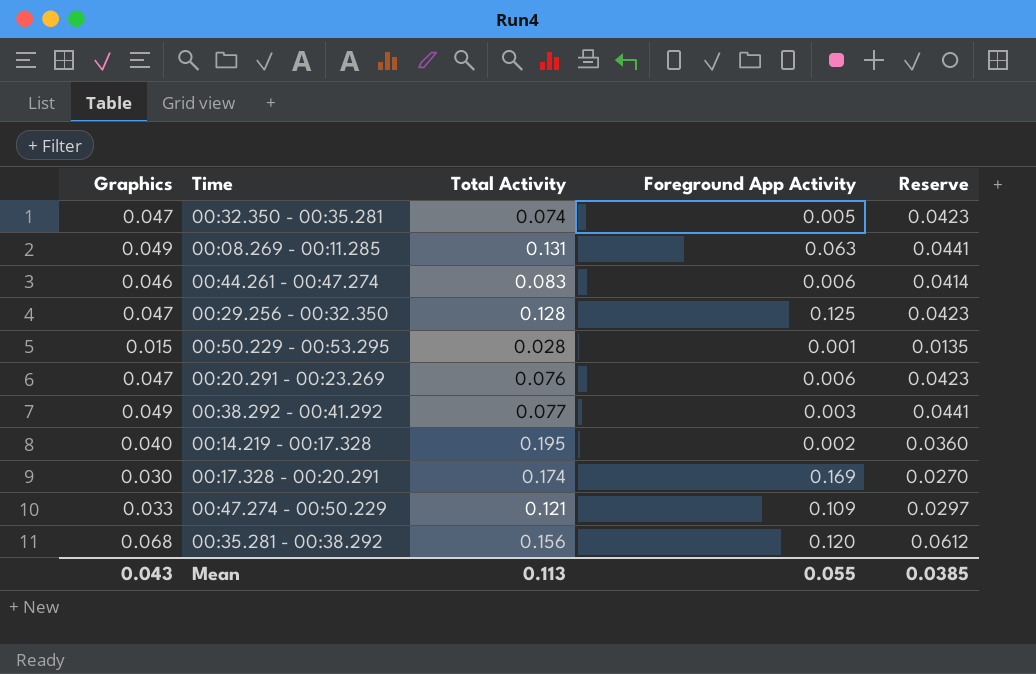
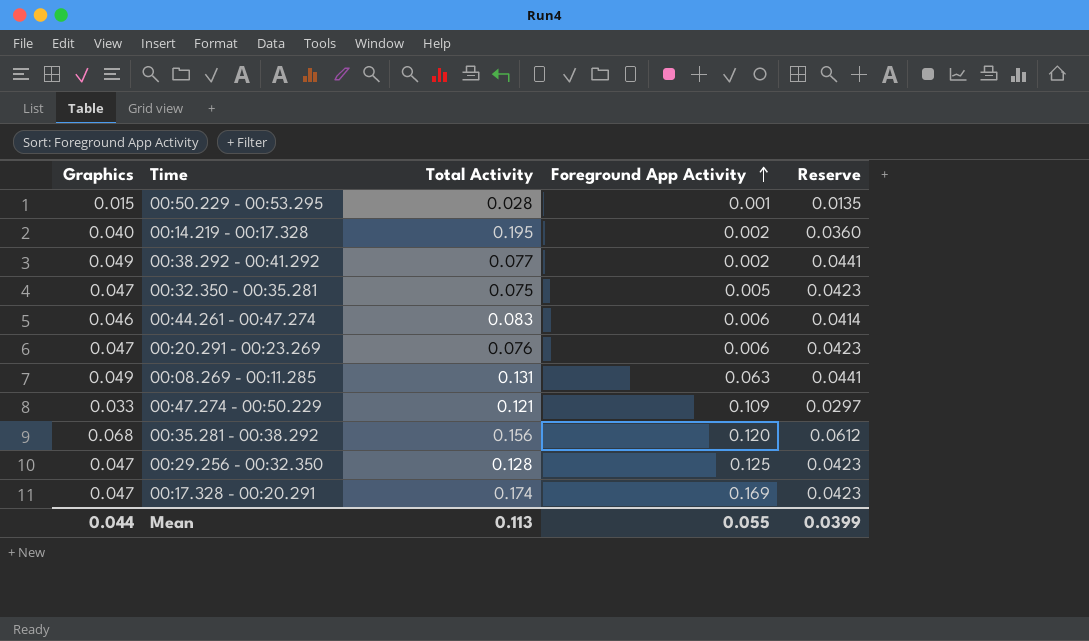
row order: none -> Foreground App Activity ascending
00:38.292 - 00:41.292 | Foreground App Activity: 0.003 -> 0.002
00:32.350 - 00:35.281 | Total Activity: 0.074 -> 0.075
00:17.328 - 00:20.291 | Graphics: 0.030 -> 0.047
00:17.328 - 00:20.291 | Reserve: 0.0270 -> 0.0423
Mean | Graphics: 0.043 -> 0.044
Mean | Reserve: 0.0385 -> 0.0399

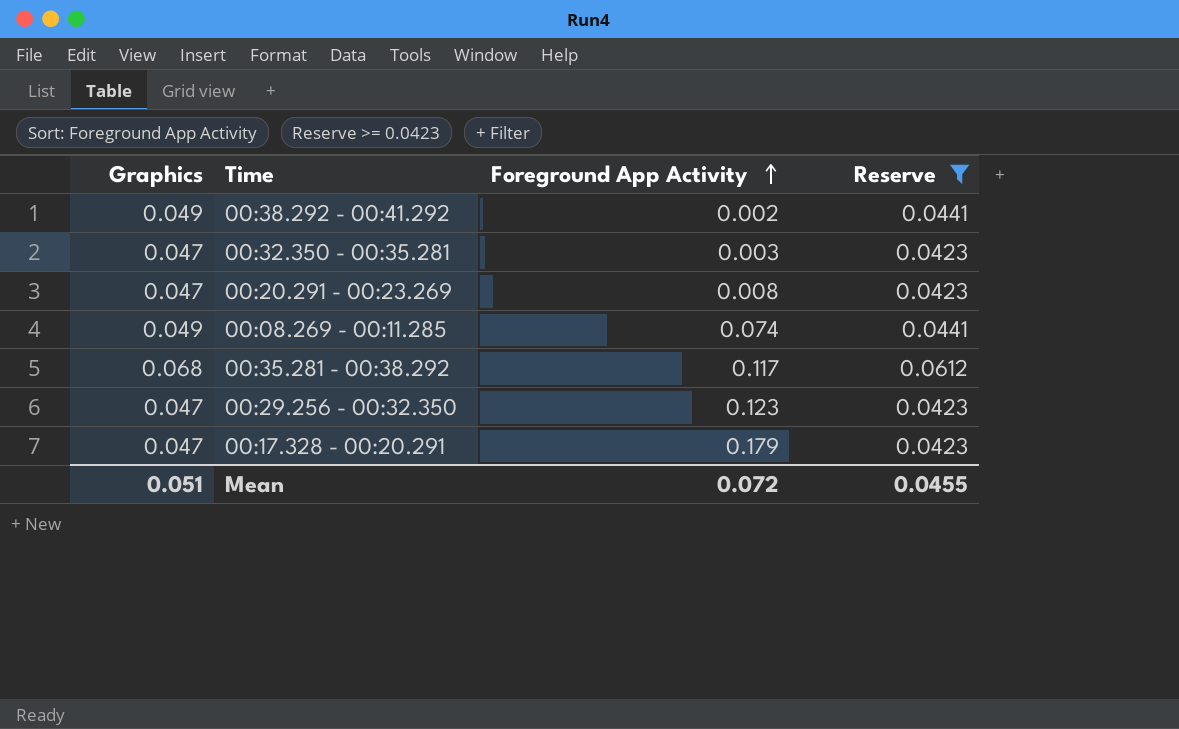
filter: none -> Reserve >= 0.0423
column Total Activity | position: 3 -> none
00:32.350 - 00:35.281 | Foreground App Activity: 0.005 -> 0.003
00:20.291 - 00:23.269 | Foreground App Activity: 0.006 -> 0.008
00:08.269 - 00:11.285 | Foreground App Activity: 0.063 -> 0.074
00:35.281 - 00:38.292 | Foreground App Activity: 0.120 -> 0.117
00:29.256 - 00:32.350 | Foreground App Activity: 0.125 -> 0.123
00:17.328 - 00:20.291 | Foreground App Activity: 0.169 -> 0.179
Mean | Graphics: 0.044 -> 0.051
Mean | Foreground App Activity: 0.055 -> 0.072
Mean | Reserve: 0.0399 -> 0.0455

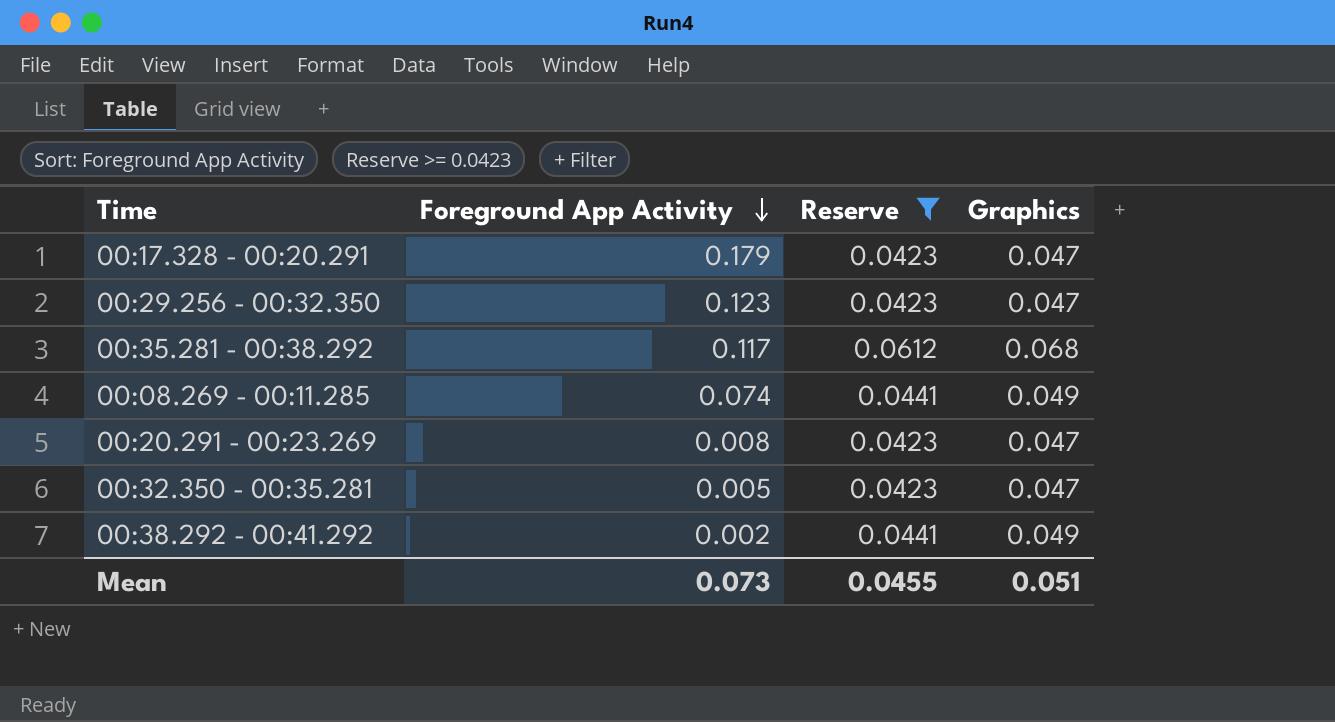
row order: Foreground App Activity ascending -> Foreground App Activity descending
column Graphics | position: 1 -> 4
00:32.350 - 00:35.281 | Foreground App Activity: 0.003 -> 0.005
Mean | Foreground App Activity: 0.072 -> 0.073

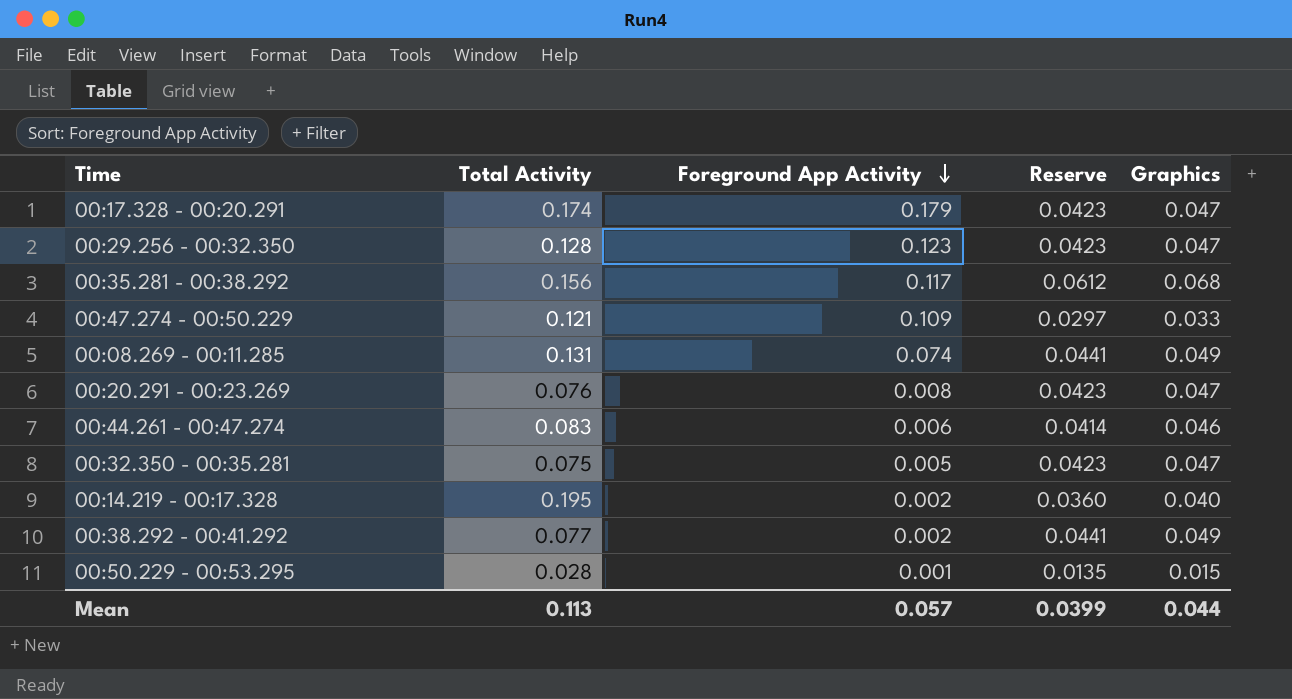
filter: Reserve >= 0.0423 -> none
column Total Activity | position: none -> 2
Mean | Foreground App Activity: 0.073 -> 0.057
Mean | Reserve: 0.0455 -> 0.0399
Mean | Graphics: 0.051 -> 0.044

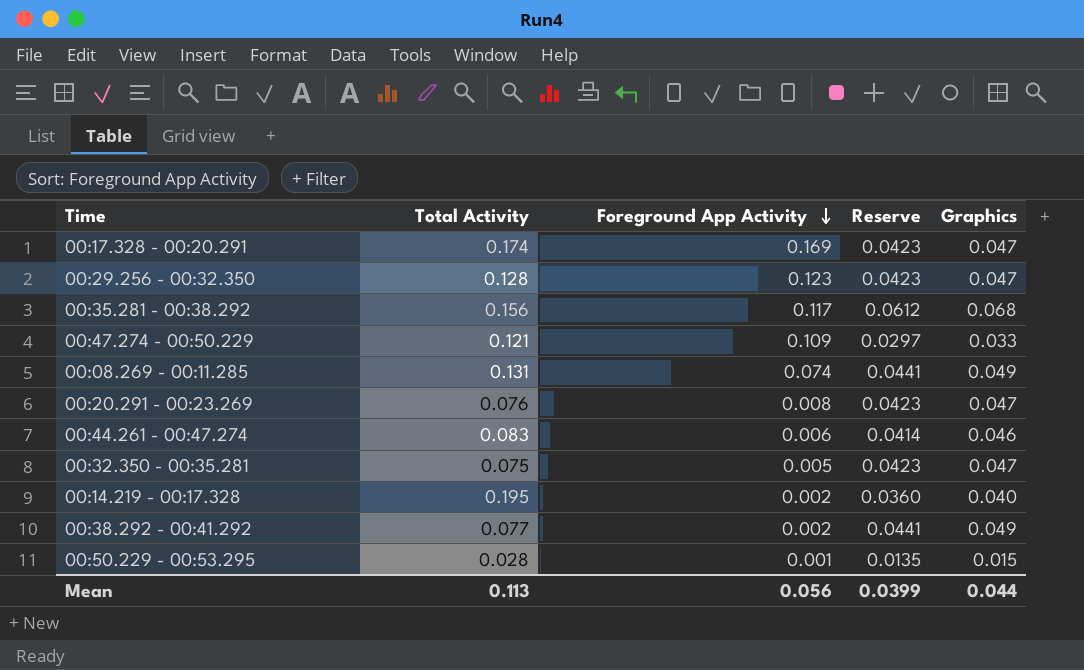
00:17.328 - 00:20.291 | Foreground App Activity: 0.179 -> 0.169
Mean | Foreground App Activity: 0.057 -> 0.056

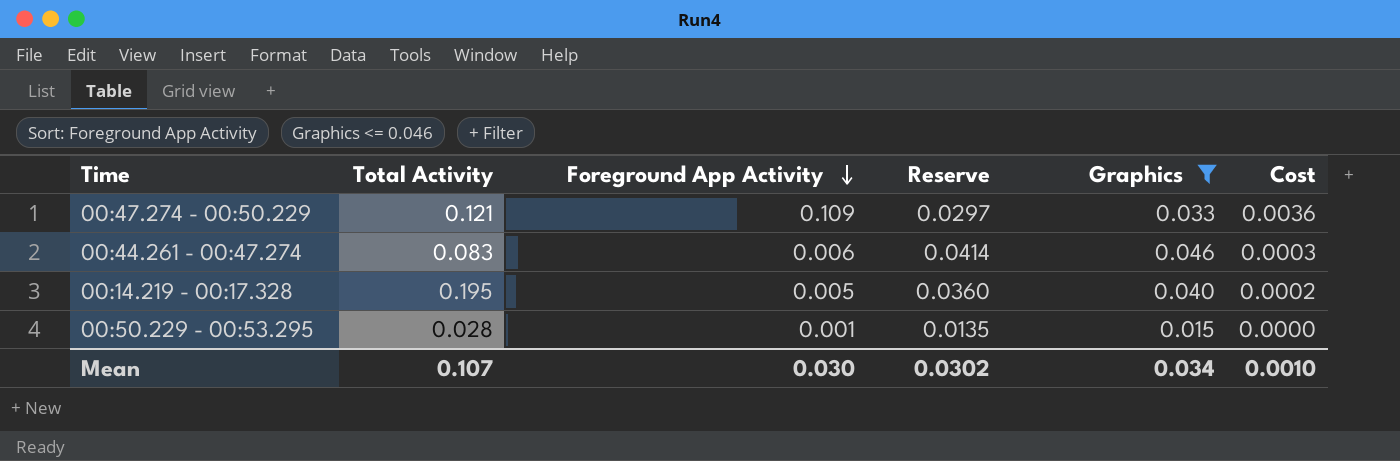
filter: none -> Graphics <= 0.046
column Cost | formula: none -> [Foreground App Activity] * [Graphics]
00:14.219 - 00:17.328 | Foreground App Activity: 0.002 -> 0.005
Mean | Total Activity: 0.113 -> 0.107
Mean | Foreground App Activity: 0.056 -> 0.030
Mean | Reserve: 0.0399 -> 0.0302
Mean | Graphics: 0.044 -> 0.034

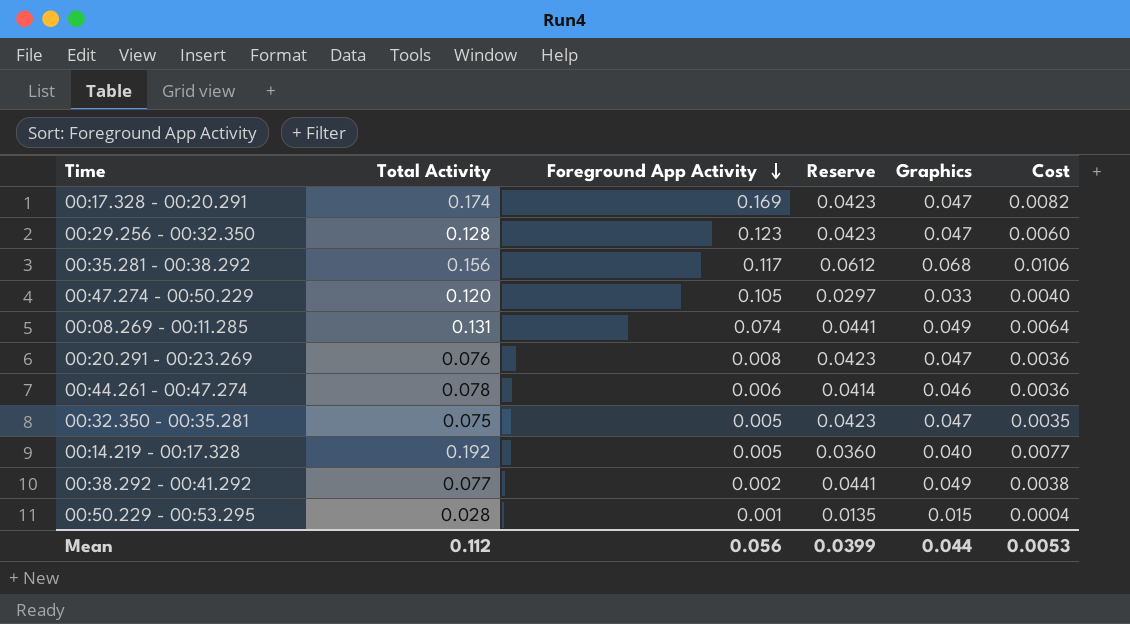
filter: Graphics <= 0.046 -> none
column Cost | formula: [Foreground App Activity] * [Graphics] -> [Total Activity] * [Graphics]
00:47.274 - 00:50.229 | Total Activity: 0.121 -> 0.120
00:47.274 - 00:50.229 | Foreground App Activity: 0.109 -> 0.105
00:44.261 - 00:47.274 | Total Activity: 0.083 -> 0.078
00:14.219 - 00:17.328 | Total Activity: 0.195 -> 0.192
Mean | Total Activity: 0.107 -> 0.112
Mean | Foreground App Activity: 0.030 -> 0.056
Mean | Reserve: 0.0302 -> 0.0399
Mean | Graphics: 0.034 -> 0.044
Mean | Cost: 0.0010 -> 0.0053

